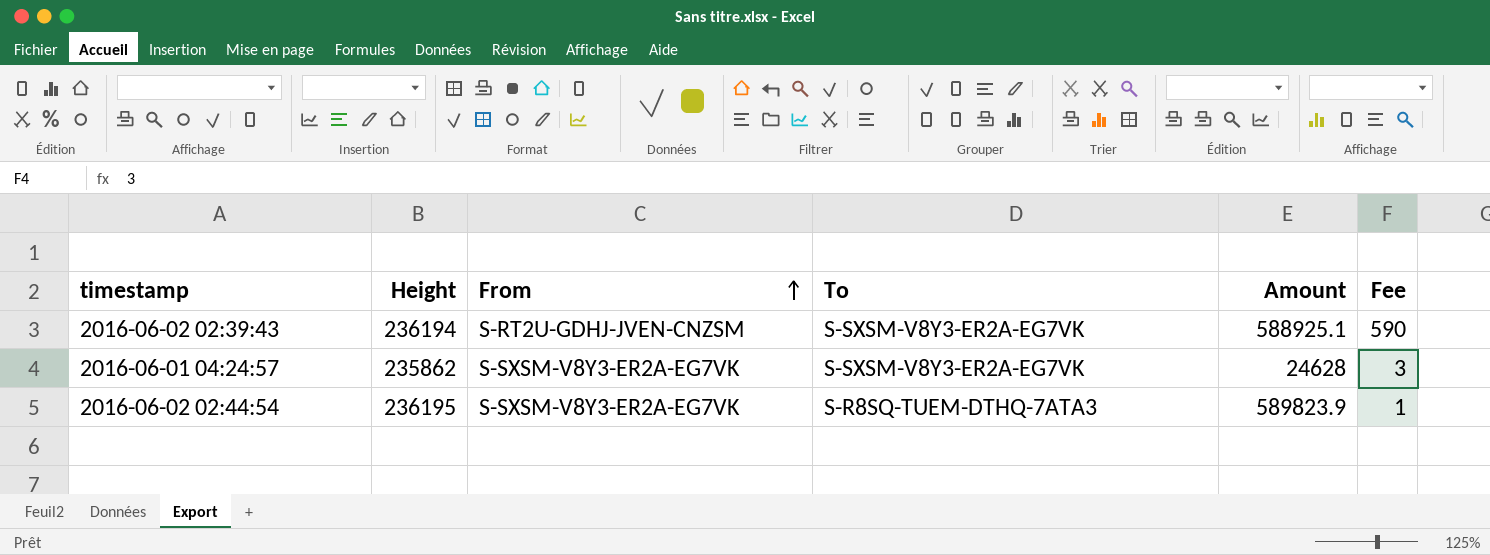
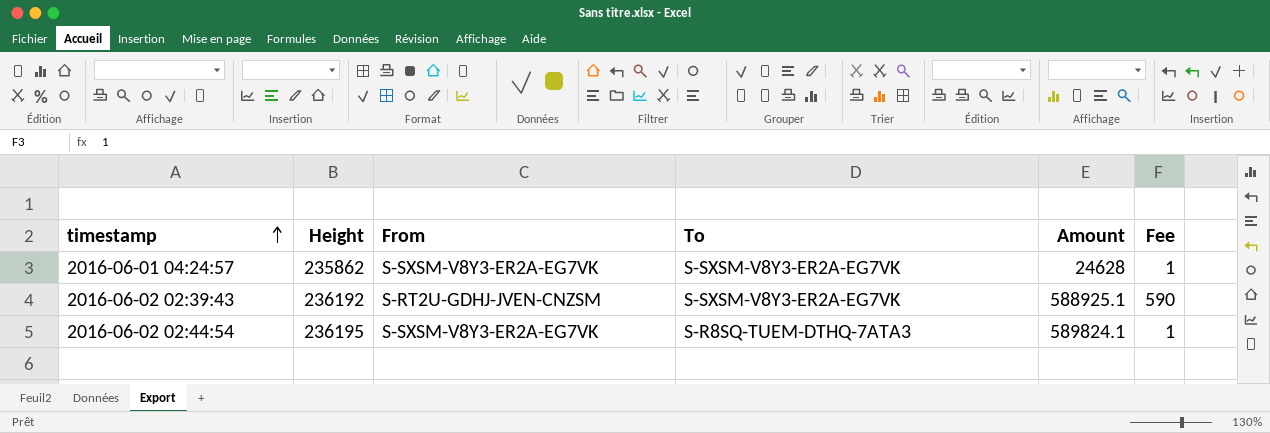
row order: From ascending -> timestamp ascending
2016-06-01 04:24:57 | Fee: 3 -> 1
2016-06-02 02:39:43 | Height: 236194 -> 236192
2016-06-02 02:44:54 | Amount: 589823.9 -> 589824.1

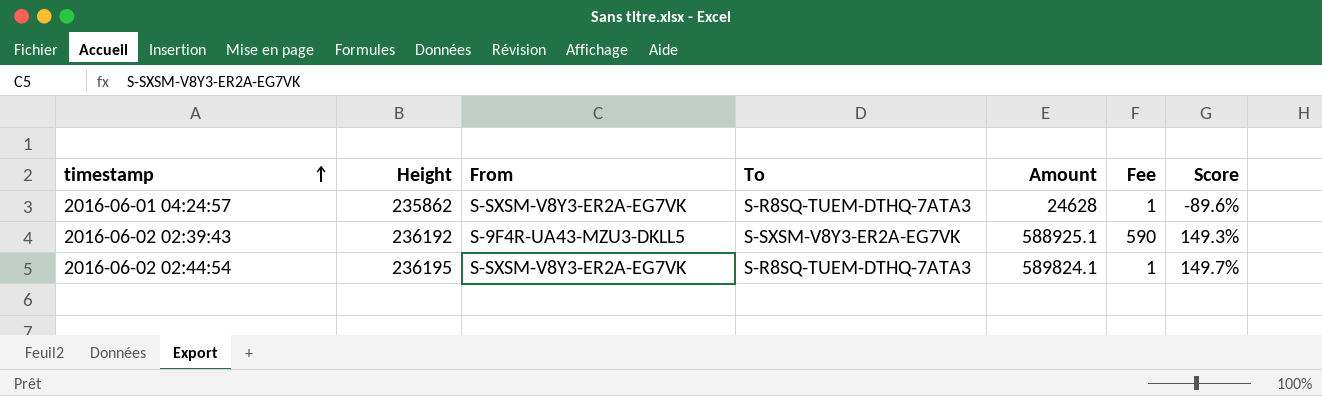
column Score | formula: none -> ([Amount] - [Height]) / [Height]
2016-06-01 04:24:57 | To: S-SXSM-V8Y3-ER2A-EG7VK -> S-R8SQ-TUEM-DTHQ-7ATA3
2016-06-02 02:39:43 | From: S-RT2U-GDHJ-JVEN-CNZSM -> S-9F4R-UA43-MZU3-DKLL5

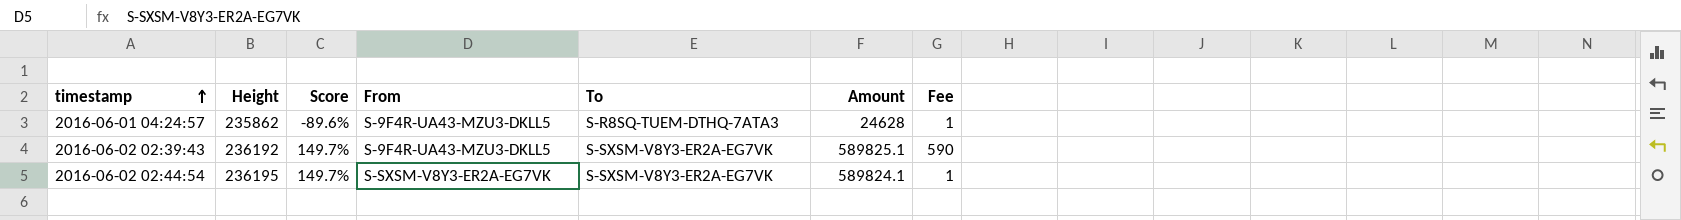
column Score | position: 7 -> 3
2016-06-01 04:24:57 | From: S-SXSM-V8Y3-ER2A-EG7VK -> S-9F4R-UA43-MZU3-DKLL5
2016-06-02 02:39:43 | Score: 149.3% -> 149.7%
2016-06-02 02:39:43 | Amount: 588925.1 -> 589825.1
2016-06-02 02:44:54 | To: S-R8SQ-TUEM-DTHQ-7ATA3 -> S-SXSM-V8Y3-ER2A-EG7VK

